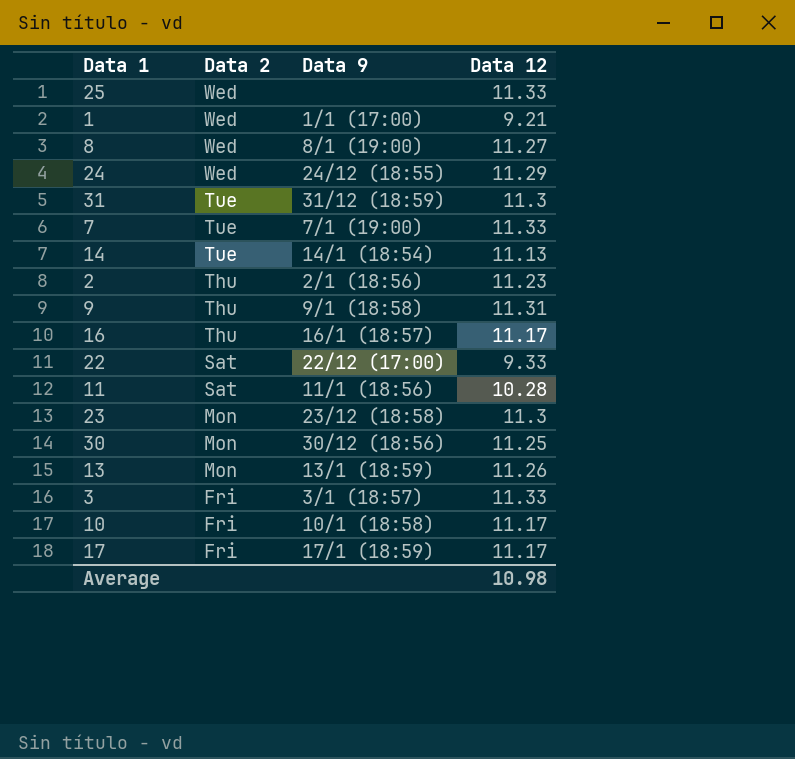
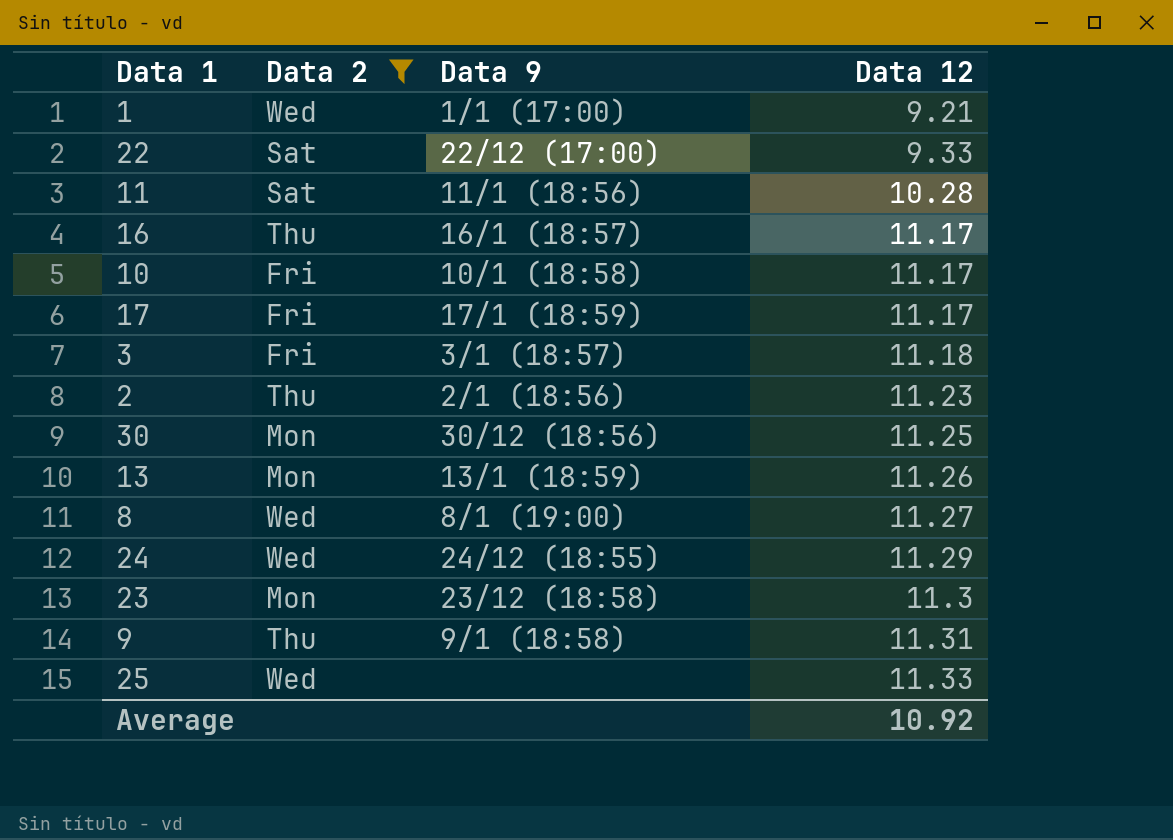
filter: none -> Data 2 != Tue
row order: Data 2 descending -> Data 12 ascending
3 | Data 12: 11.33 -> 11.18
Average | Data 12: 10.98 -> 10.92

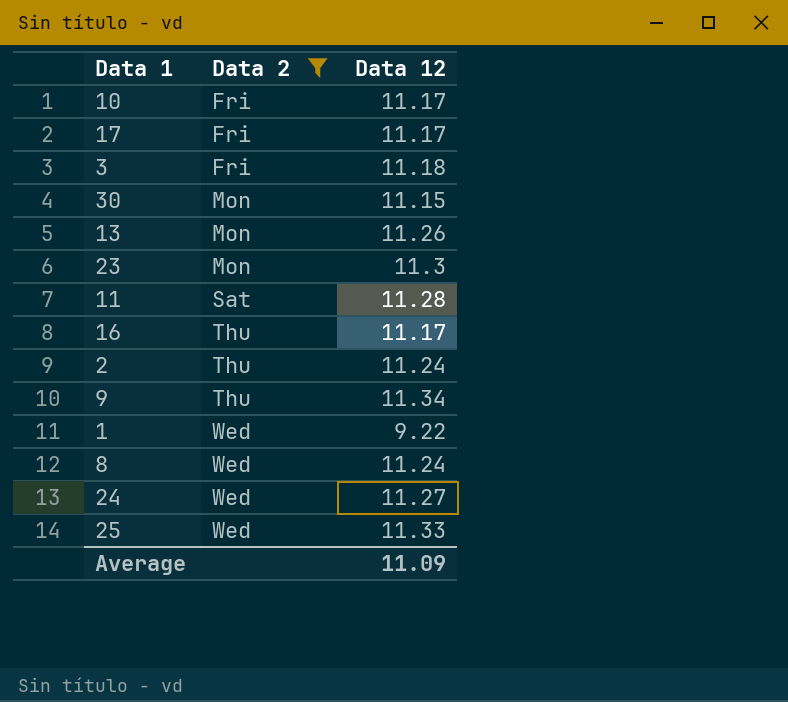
row order: Data 12 ascending -> Data 2 ascending
column Data 9 | position: 3 -> none
row 22: Sat | 22/12 (17:00) | 9.33 -> none
30 | Data 12: 11.25 -> 11.15
11 | Data 12: 10.28 -> 11.28
2 | Data 12: 11.23 -> 11.24
9 | Data 12: 11.31 -> 11.34
1 | Data 12: 9.21 -> 9.22
8 | Data 12: 11.27 -> 11.24
24 | Data 12: 11.29 -> 11.27
Average | Data 12: 10.92 -> 11.09

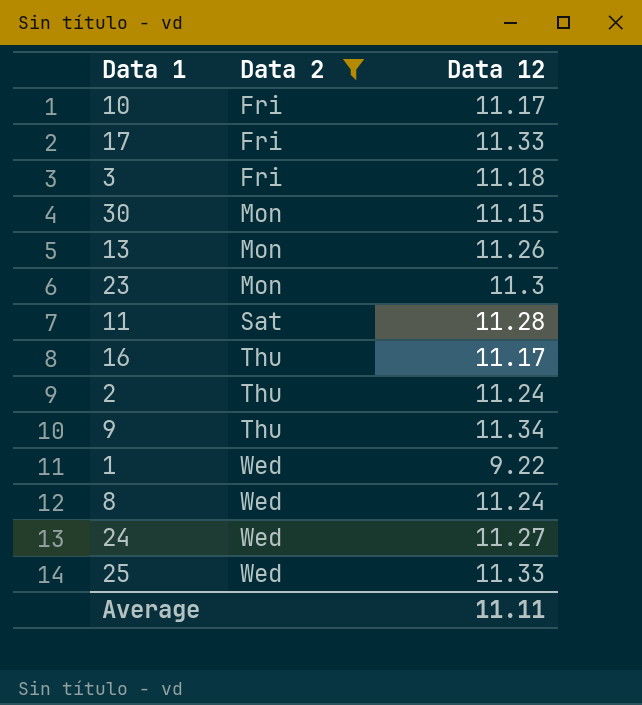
17 | Data 12: 11.17 -> 11.33
Average | Data 12: 11.09 -> 11.11

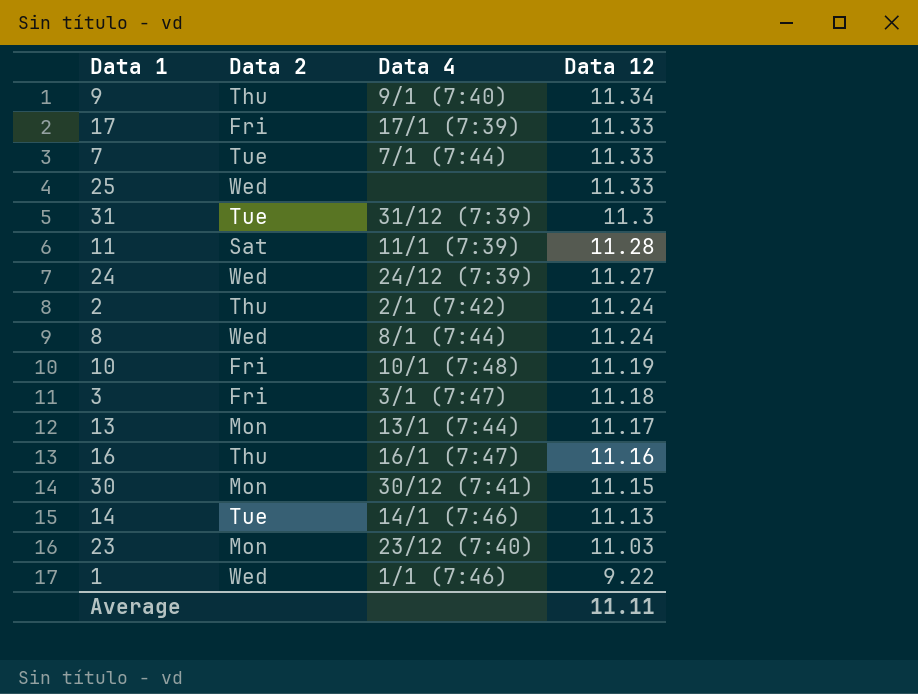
filter: Data 2 != Tue -> none
row order: Data 2 ascending -> Data 12 descending
column Data 4 | position: none -> 3
10 | Data 12: 11.17 -> 11.19
13 | Data 12: 11.26 -> 11.17
16 | Data 12: 11.17 -> 11.16
23 | Data 12: 11.3 -> 11.03

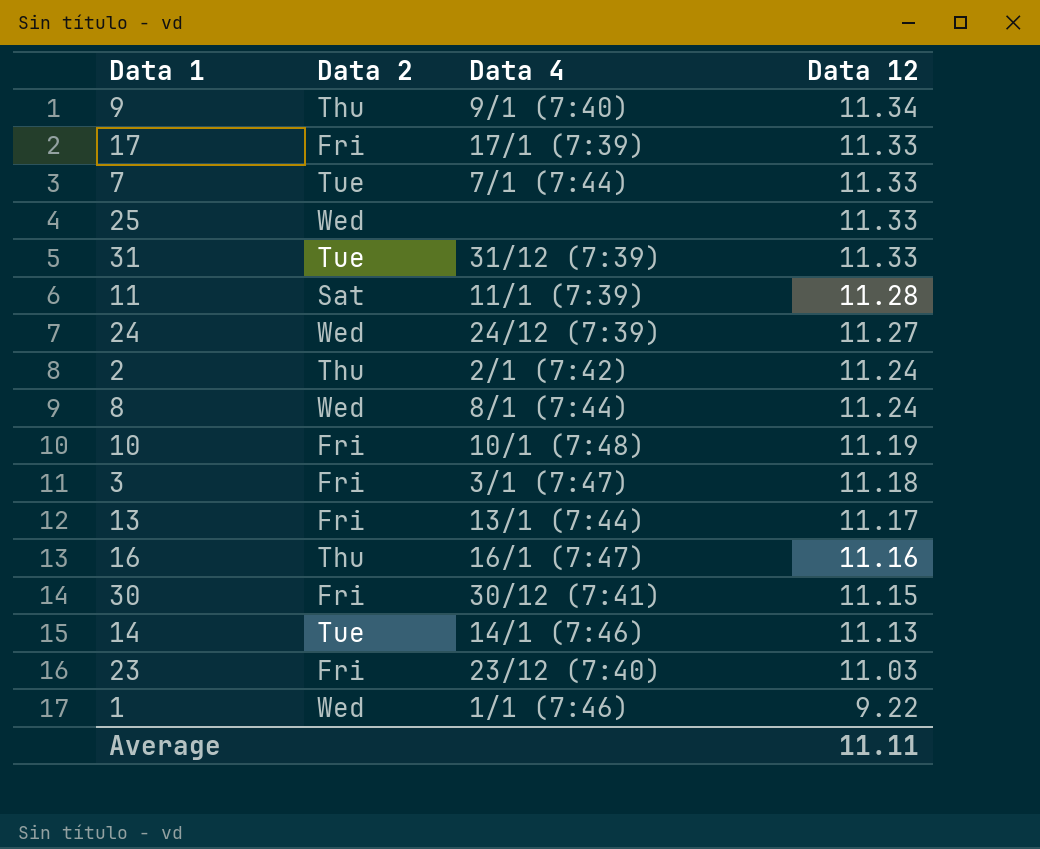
31 | Data 12: 11.3 -> 11.33
13 | Data 2: Mon -> Fri
30 | Data 2: Mon -> Fri
23 | Data 2: Mon -> Fri

